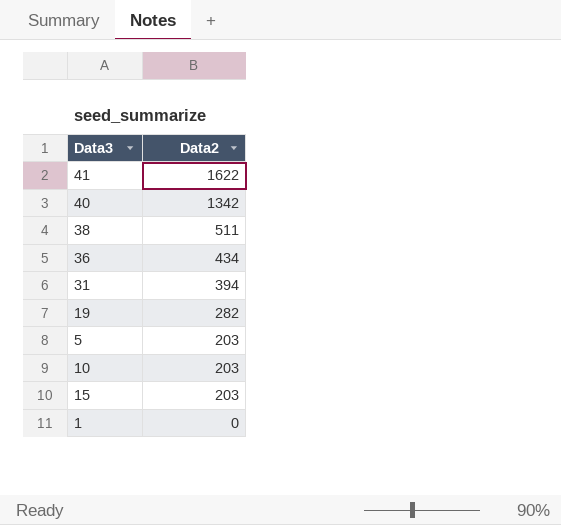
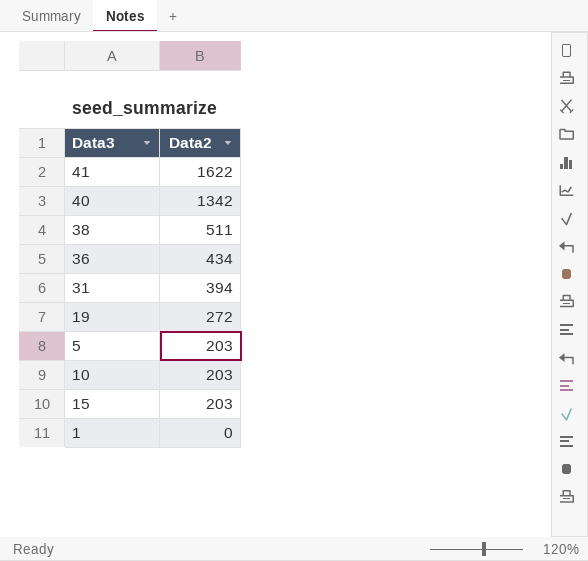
19 | Data2: 282 -> 272

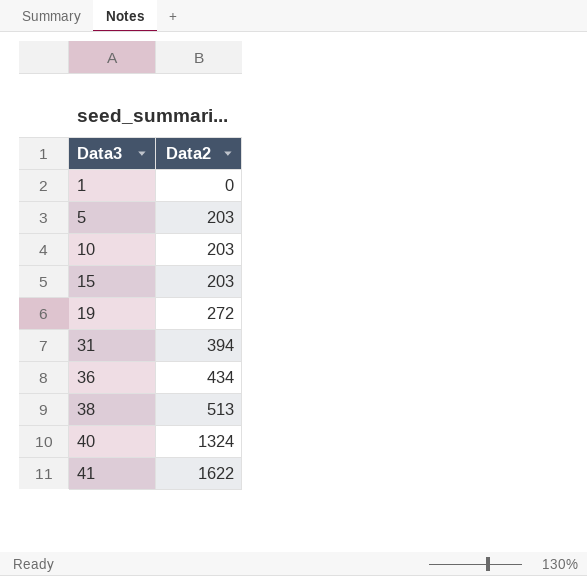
row order: Data2 descending -> Data3 ascending
38 | Data2: 511 -> 513
40 | Data2: 1342 -> 1324

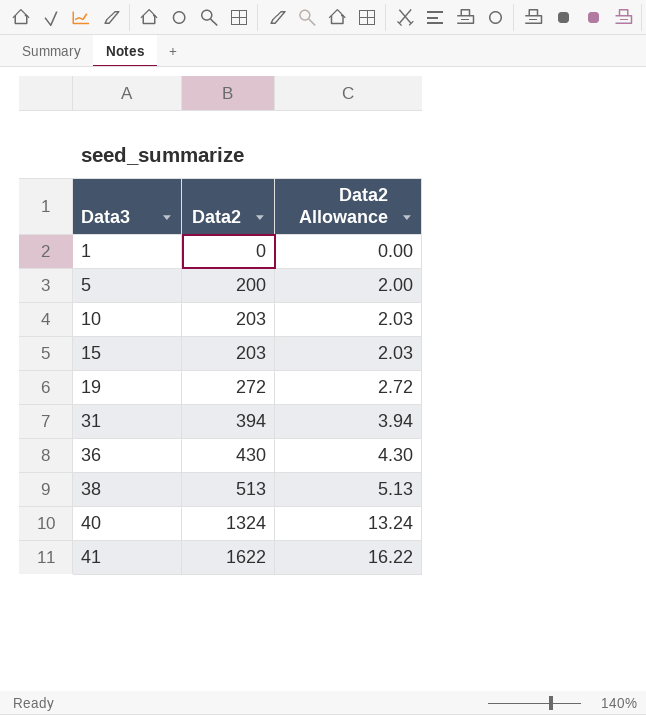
column Data2 Allowance | formula: none -> [Data2] * 0.01
5 | Data2: 203 -> 200
36 | Data2: 434 -> 430

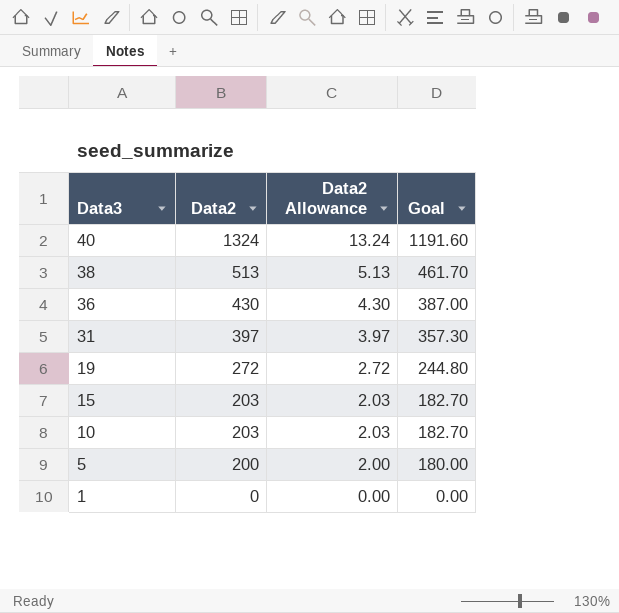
row order: Data3 ascending -> Data3 descending
column Goal | formula: none -> [Data2] * 0.9
row 41: 1622 | 16.22 -> none
31 | Data2: 394 -> 397
31 | Data2 Allowance: 3.94 -> 3.97

